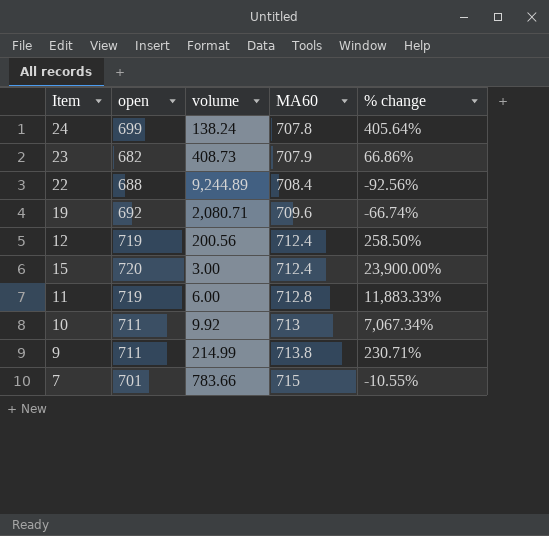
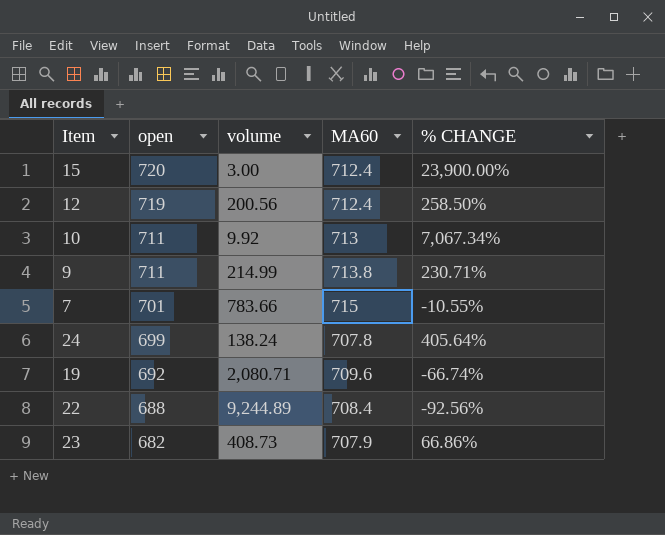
row order: MA60 ascending -> open descending
column name: % change -> % CHANGE
row 11: 719 | 6.00 | 712.8 | 11,883.33% -> none

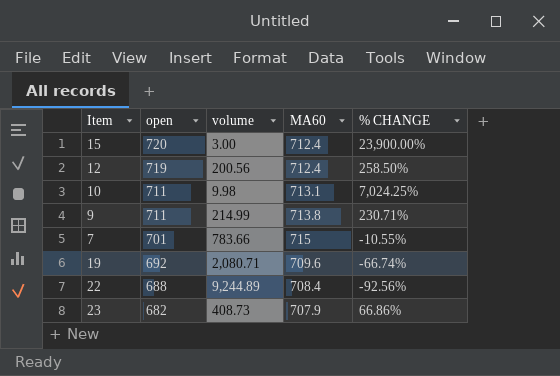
row 24: 699 | 138.24 | 707.8 | 405.64% -> none
10 | volume: 9.92 -> 9.98
10 | MA60: 713 -> 713.1
10 | % CHANGE: 7,067.34% -> 7,024.25%

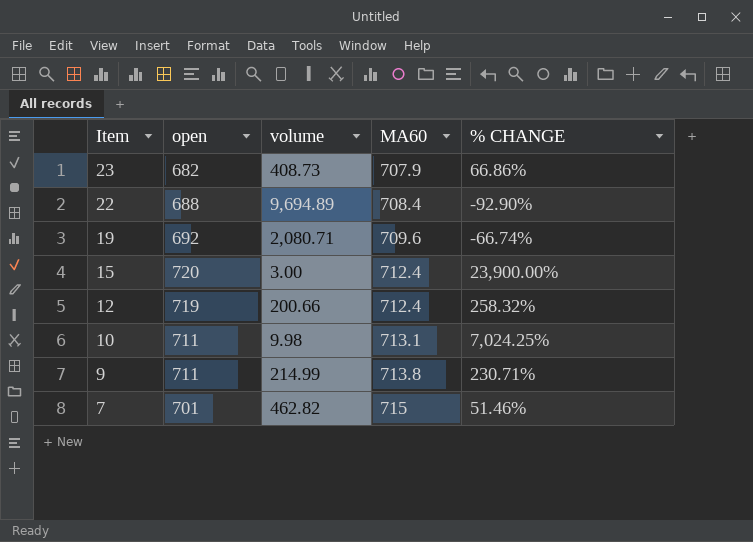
row order: open descending -> Item descending
22 | volume: 9,244.89 -> 9,694.89
22 | % CHANGE: -92.56% -> -92.90%
12 | volume: 200.56 -> 200.66
12 | % CHANGE: 258.50% -> 258.32%
7 | volume: 783.66 -> 462.82
7 | % CHANGE: -10.55% -> 51.46%

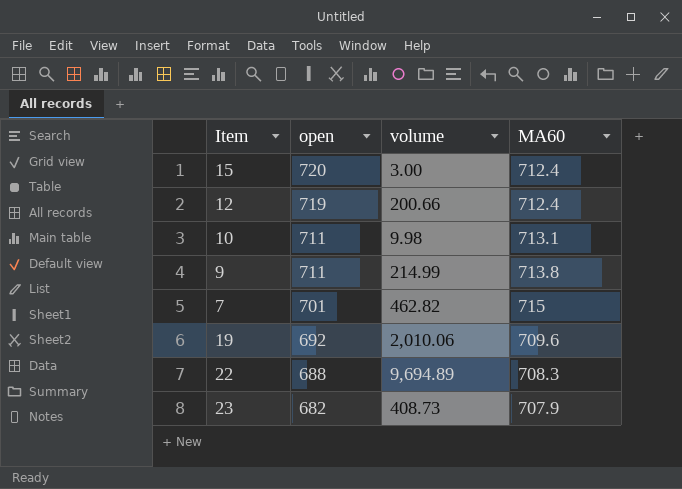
row order: Item descending -> open descending
column % CHANGE | formula: ([open] - [volume]) / [volume] -> none
19 | volume: 2,080.71 -> 2,010.06
22 | MA60: 708.4 -> 708.3

